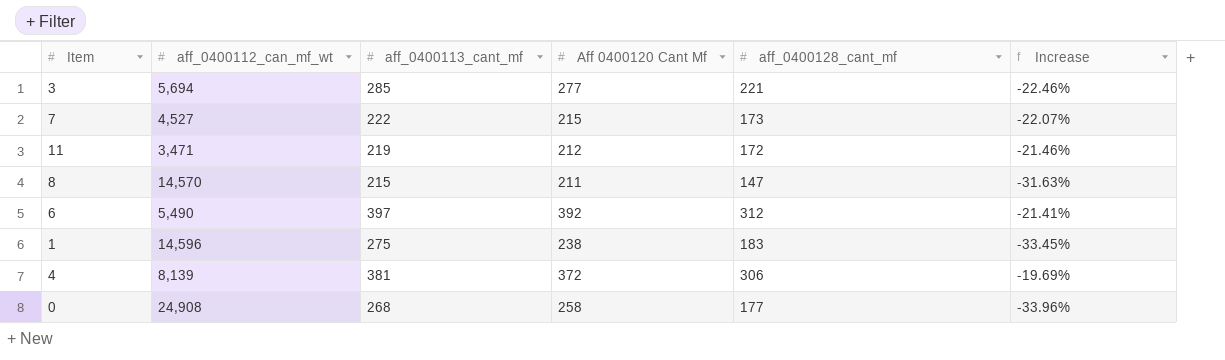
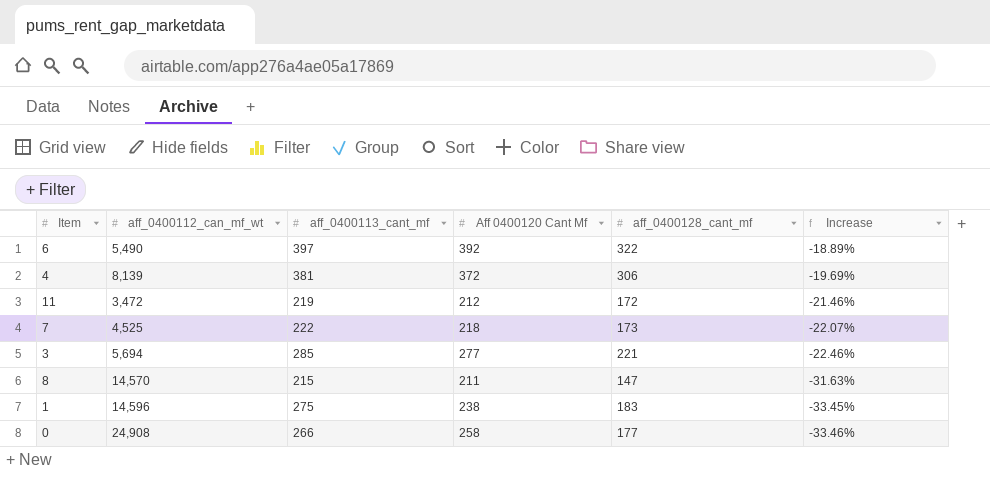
row order: none -> Increase descending
6 | aff_0400128_cant_mf: 312 -> 322
6 | Increase: -21.41% -> -18.89%
11 | aff_0400112_can_mf_wt: 3,471 -> 3,472
7 | aff_0400112_can_mf_wt: 4,527 -> 4,525
7 | Aff 0400120 Cant Mf: 215 -> 218
0 | aff_0400113_cant_mf: 268 -> 266
0 | Increase: -33.96% -> -33.46%

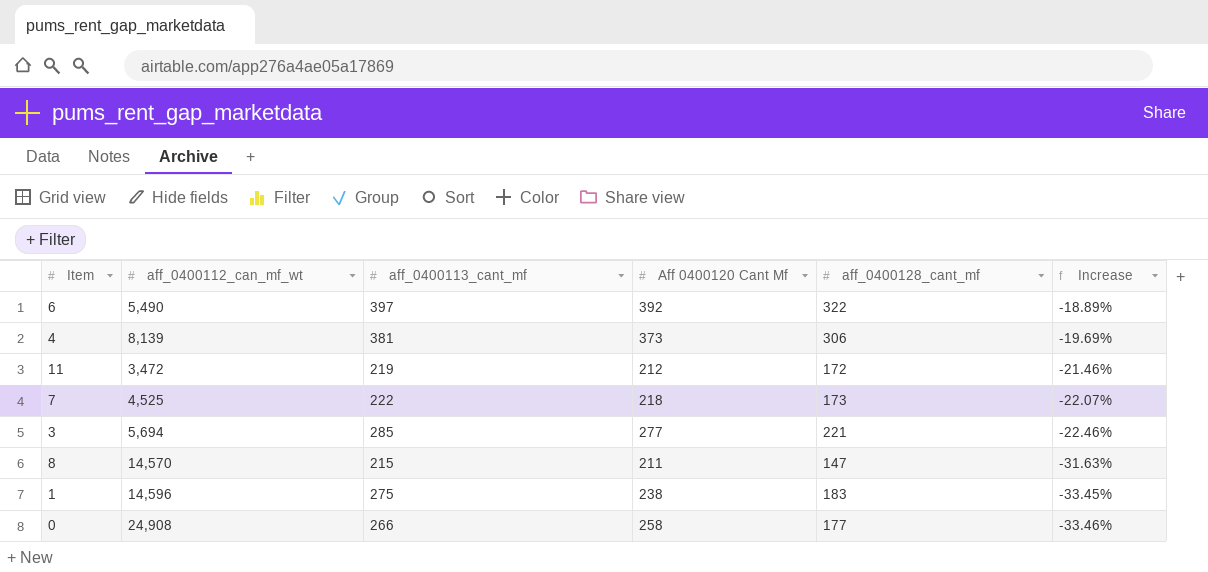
4 | Aff 0400120 Cant Mf: 372 -> 373

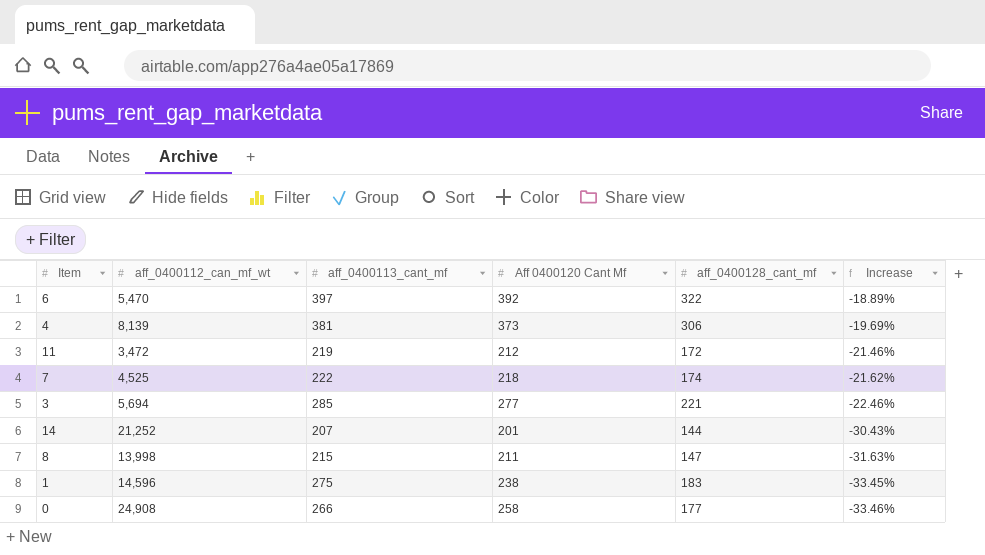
6 | aff_0400112_can_mf_wt: 5,490 -> 5,470
7 | aff_0400128_cant_mf: 173 -> 174
7 | Increase: -22.07% -> -21.62%
row 14: none -> 21,252 | 207 | 201 | 144 | -30.43%
8 | aff_0400112_can_mf_wt: 14,570 -> 13,998

